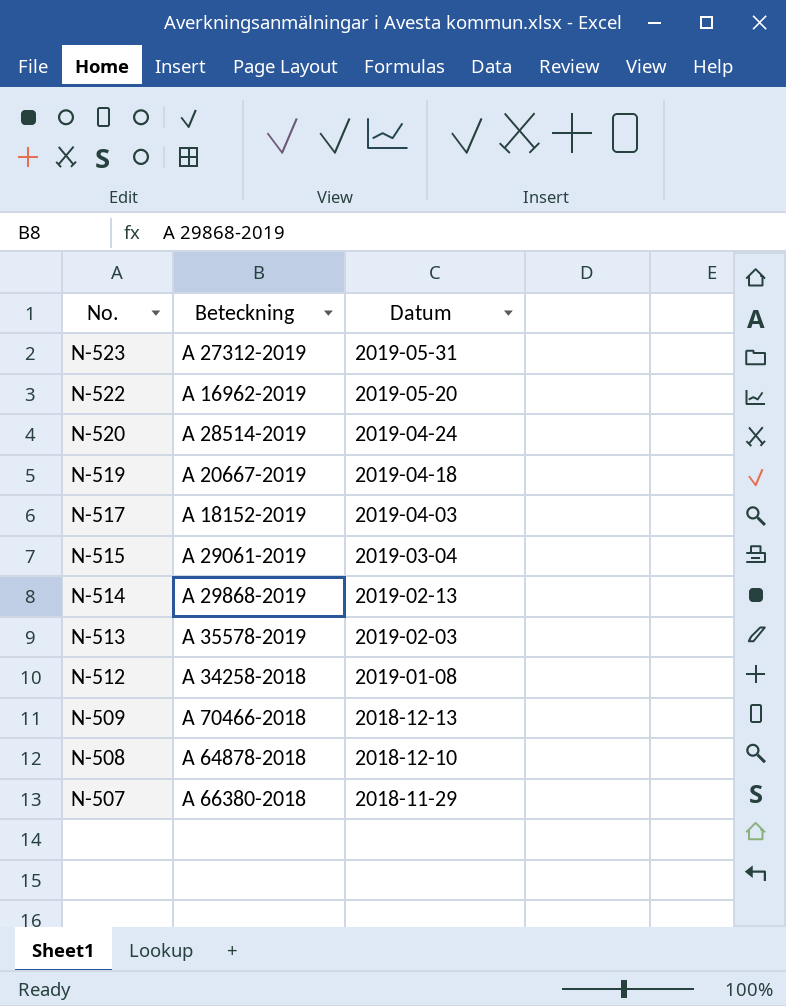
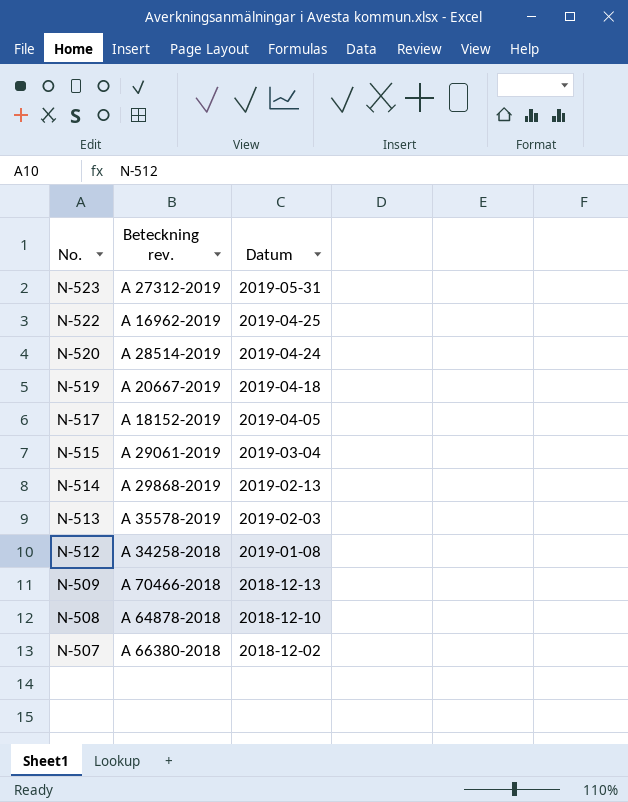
column name: Beteckning -> Beteckning rev.
N-522 | Datum: 2019-05-20 -> 2019-04-25
N-517 | Datum: 2019-04-03 -> 2019-04-05
N-507 | Datum: 2018-11-29 -> 2018-12-02

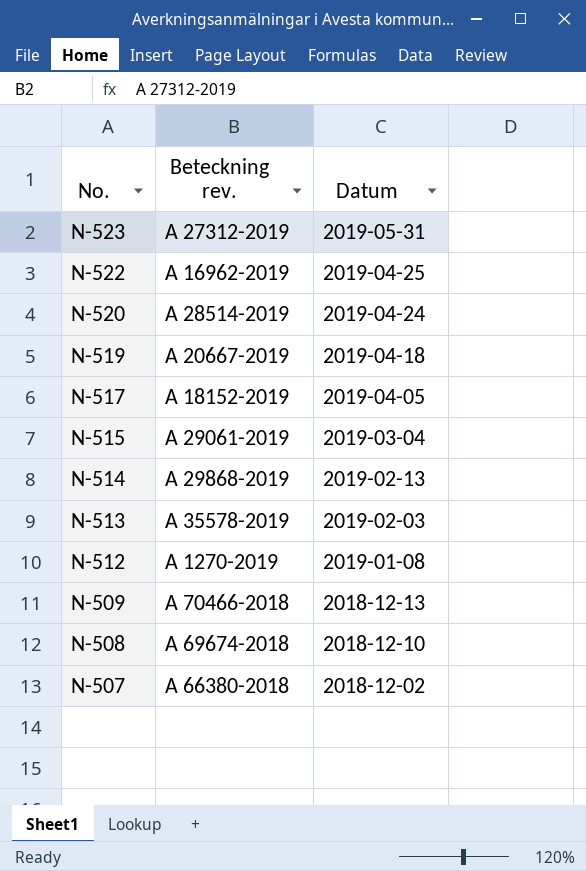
N-512 | Beteckning rev.: A 34258-2018 -> A 1270-2019
N-508 | Beteckning rev.: A 64878-2018 -> A 69674-2018

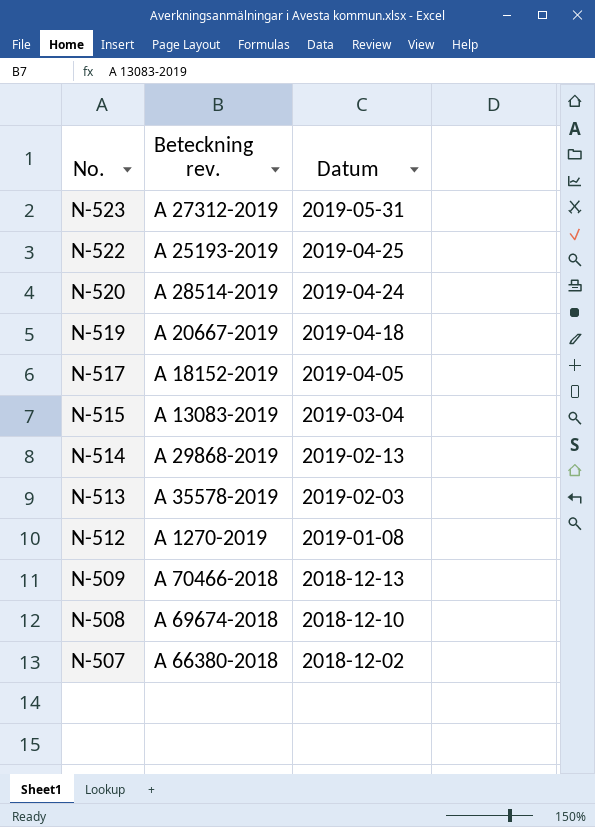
N-522 | Beteckning rev.: A 16962-2019 -> A 25193-2019
N-515 | Beteckning rev.: A 29061-2019 -> A 13083-2019

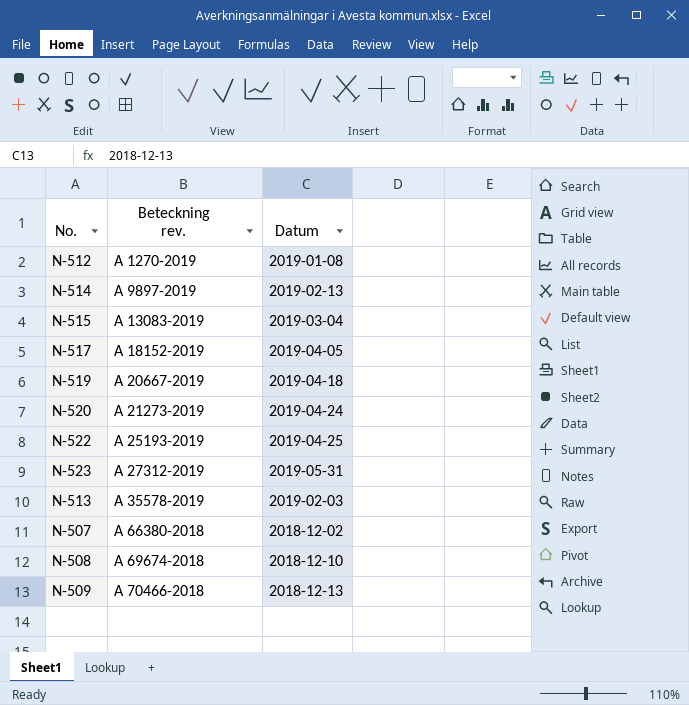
row order: No. descending -> Beteckning rev. ascending
N-514 | Beteckning rev.: A 29868-2019 -> A 9897-2019
N-520 | Beteckning rev.: A 28514-2019 -> A 21273-2019

